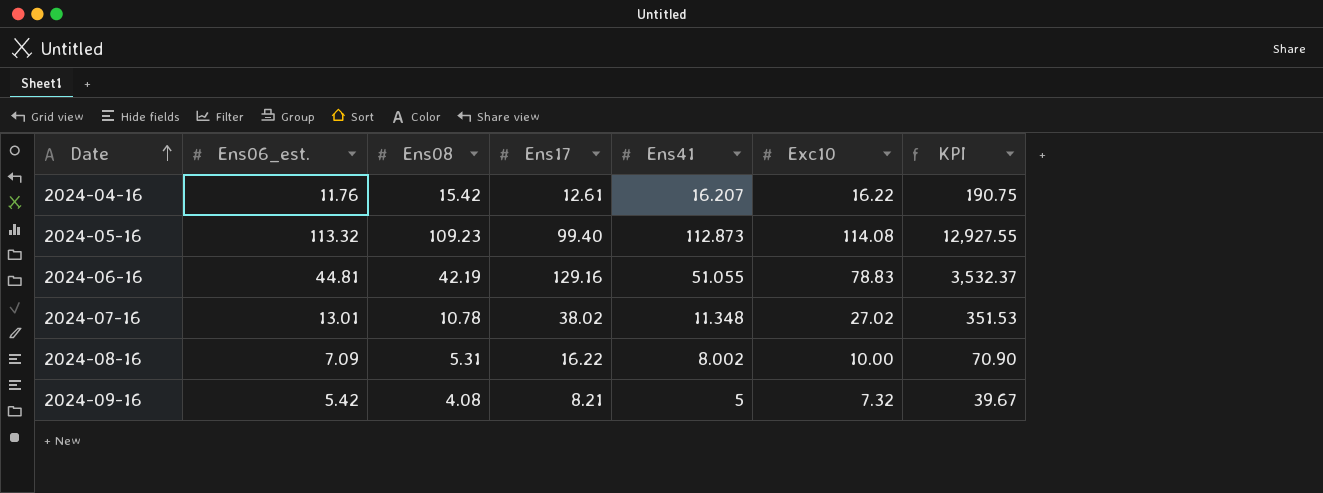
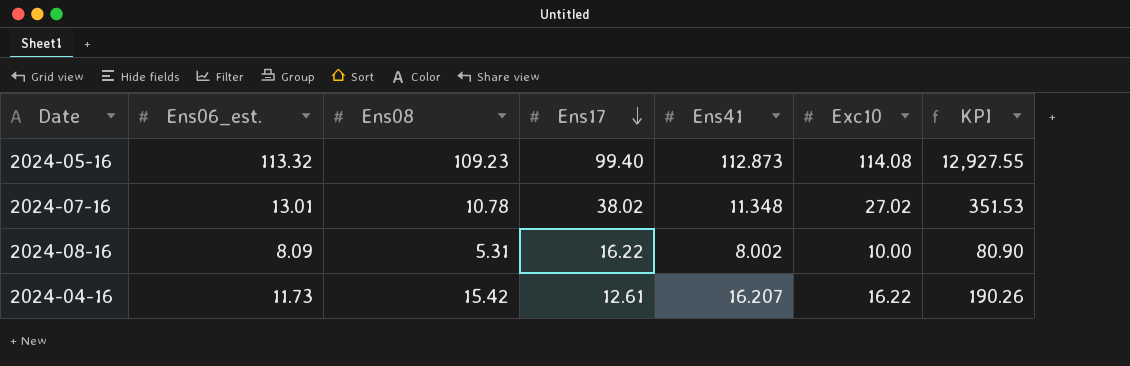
row order: Date ascending -> Ens17 descending
row 2024-06-16: 44.81 | 42.19 | 129.16 | 51.055 | 78.83 | 3,532.37 -> none
row 2024-09-16: 5.42 | 4.08 | 8.21 | 5 | 7.32 | 39.67 -> none
2024-08-16 | Ens06_est.: 7.09 -> 8.09
2024-08-16 | KPI: 70.90 -> 80.90
2024-04-16 | Ens06_est.: 11.76 -> 11.73
2024-04-16 | KPI: 190.75 -> 190.26

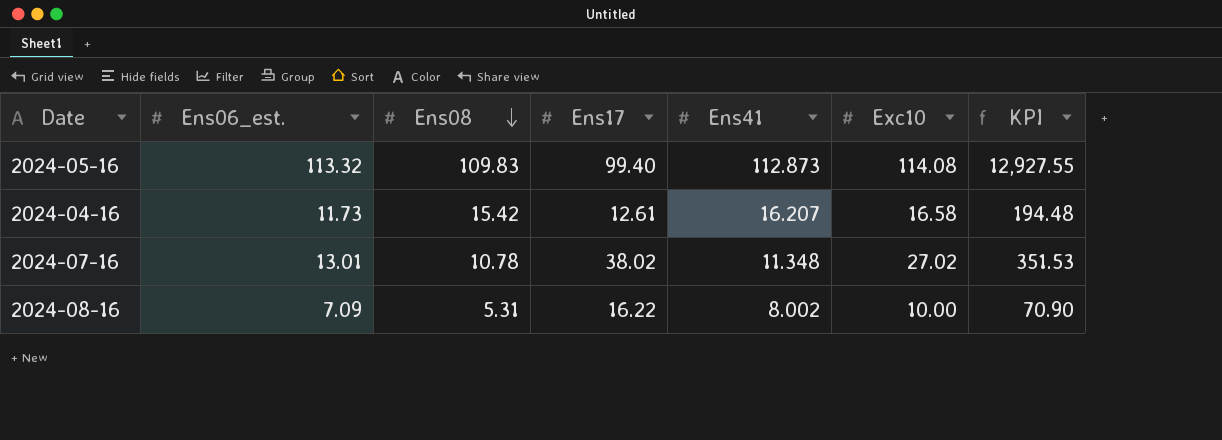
row order: Ens17 descending -> Ens08 descending
2024-05-16 | Ens08: 109.23 -> 109.83
2024-04-16 | Exc10: 16.22 -> 16.58
2024-04-16 | KPI: 190.26 -> 194.48
2024-08-16 | Ens06_est.: 8.09 -> 7.09
2024-08-16 | KPI: 80.90 -> 70.90

